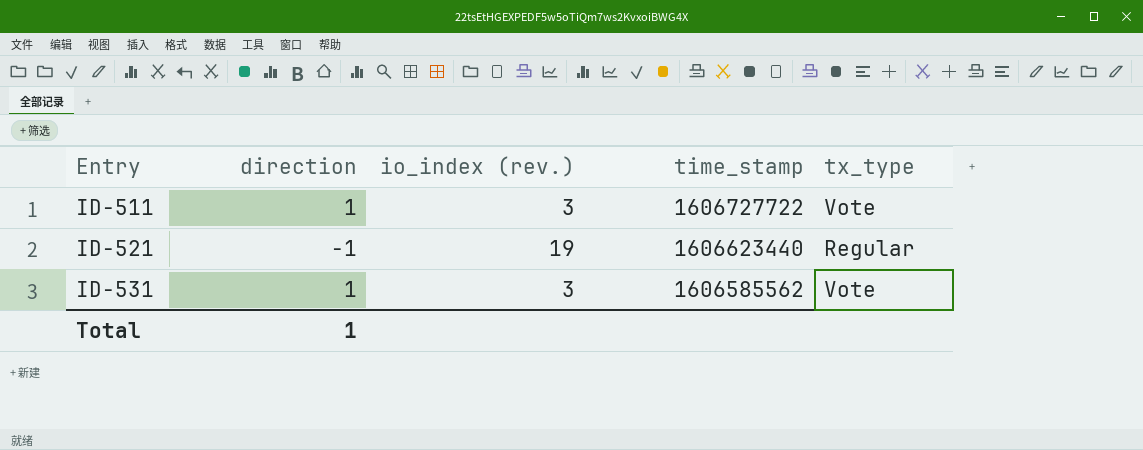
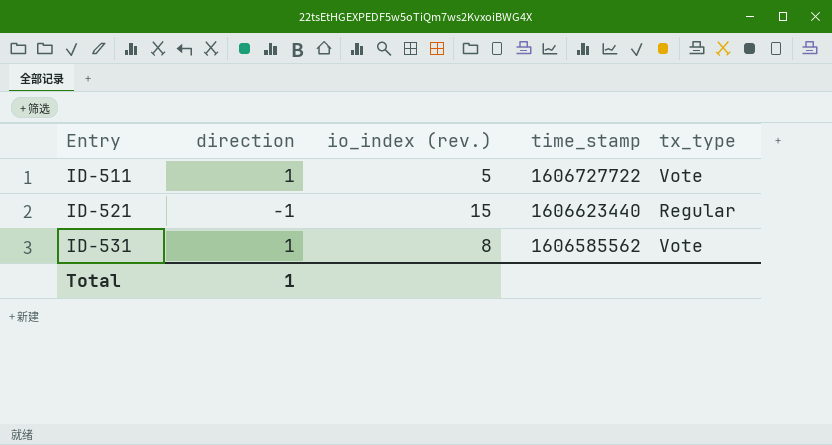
ID-511 | io_index (rev.): 3 -> 5
ID-521 | io_index (rev.): 19 -> 15
ID-531 | io_index (rev.): 3 -> 8

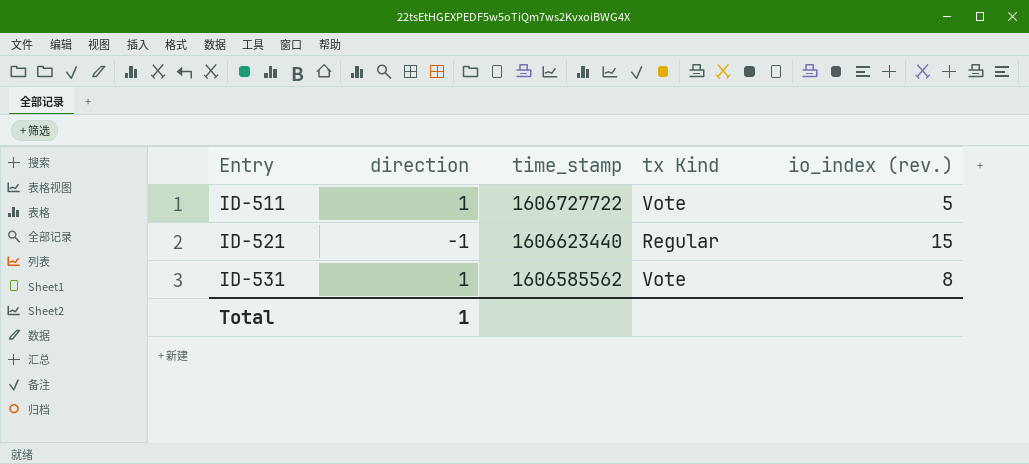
column name: tx_type -> tx Kind
column io_index (rev.) | position: 3 -> 5

